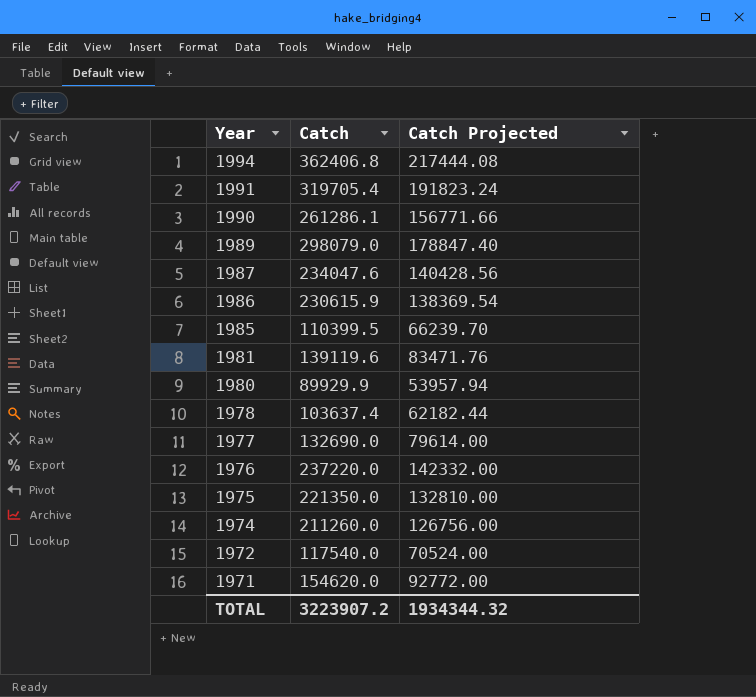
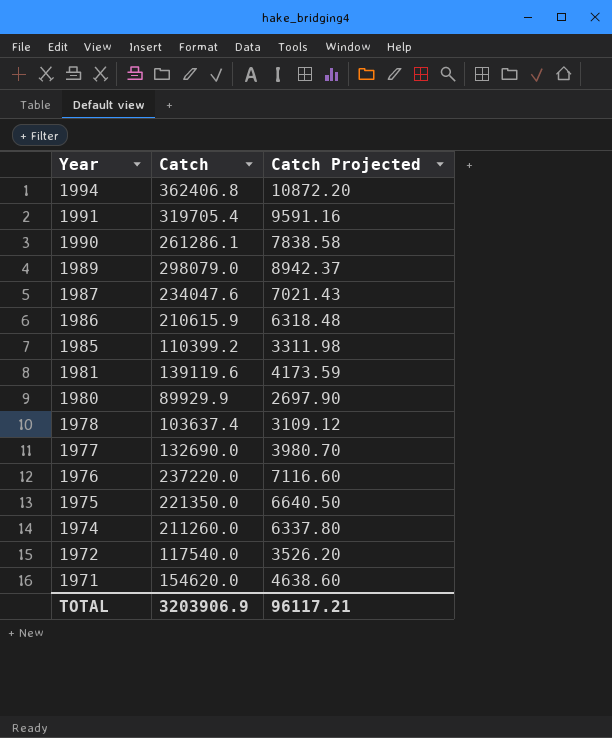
column Catch Projected | formula: [Catch] * 0.6 -> [Catch] * 0.03
1986 | Catch: 230615.9 -> 210615.9
1985 | Catch: 110399.5 -> 110399.2
TOTAL | Catch: 3223907.2 -> 3203906.9
TOTAL | Catch Projected: 1934344.32 -> 96117.21

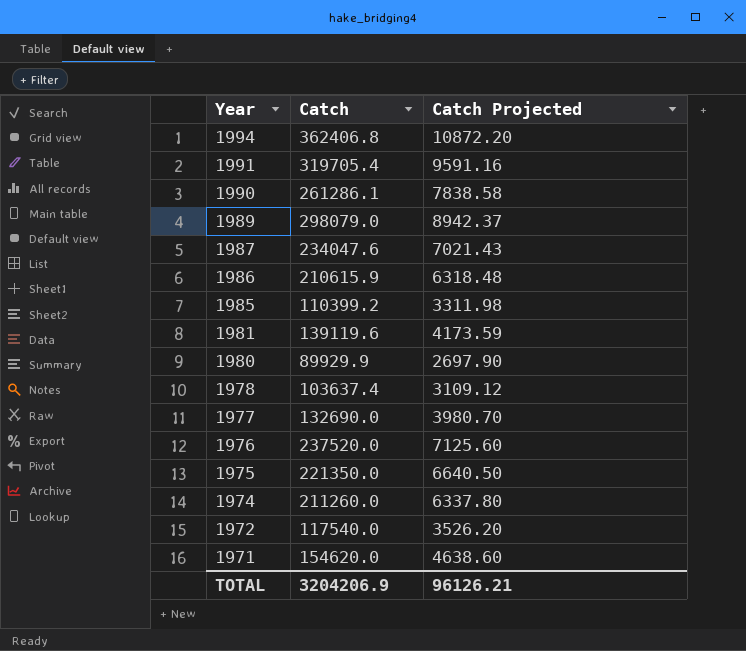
1976 | Catch: 237220.0 -> 237520.0
1976 | Catch Projected: 7116.60 -> 7125.60
TOTAL | Catch: 3203906.9 -> 3204206.9
TOTAL | Catch Projected: 96117.21 -> 96126.21

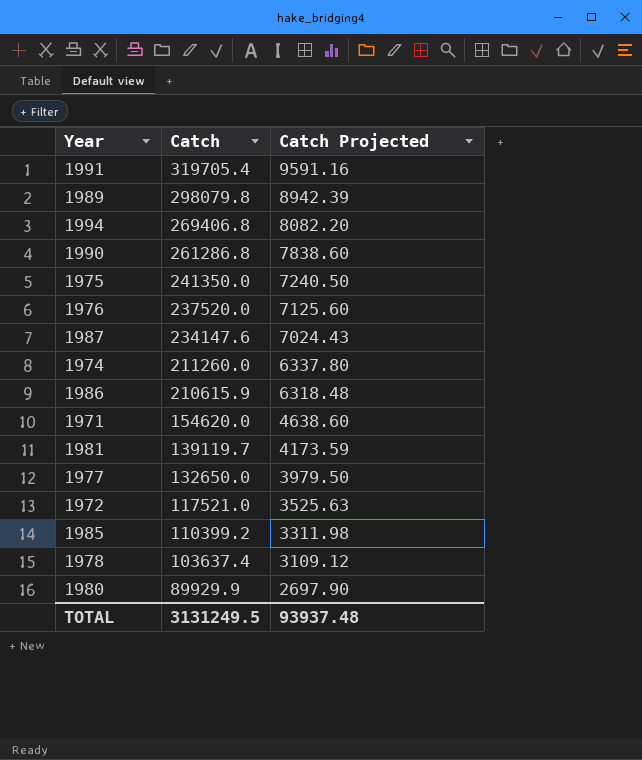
row order: Year descending -> Catch descending
1989 | Catch: 298079.0 -> 298079.8
1989 | Catch Projected: 8942.37 -> 8942.39
1994 | Catch: 362406.8 -> 269406.8
1994 | Catch Projected: 10872.20 -> 8082.20
1990 | Catch: 261286.1 -> 261286.8
1990 | Catch Projected: 7838.58 -> 7838.60
1975 | Catch: 221350.0 -> 241350.0
1975 | Catch Projected: 6640.50 -> 7240.50
1987 | Catch: 234047.6 -> 234147.6
1987 | Catch Projected: 7021.43 -> 7024.43
1981 | Catch: 139119.6 -> 139119.7
1977 | Catch: 132690.0 -> 132650.0
1977 | Catch Projected: 3980.70 -> 3979.50
1972 | Catch: 117540.0 -> 117521.0
1972 | Catch Projected: 3526.20 -> 3525.63
TOTAL | Catch: 3204206.9 -> 3131249.5
TOTAL | Catch Projected: 96126.21 -> 93937.48

